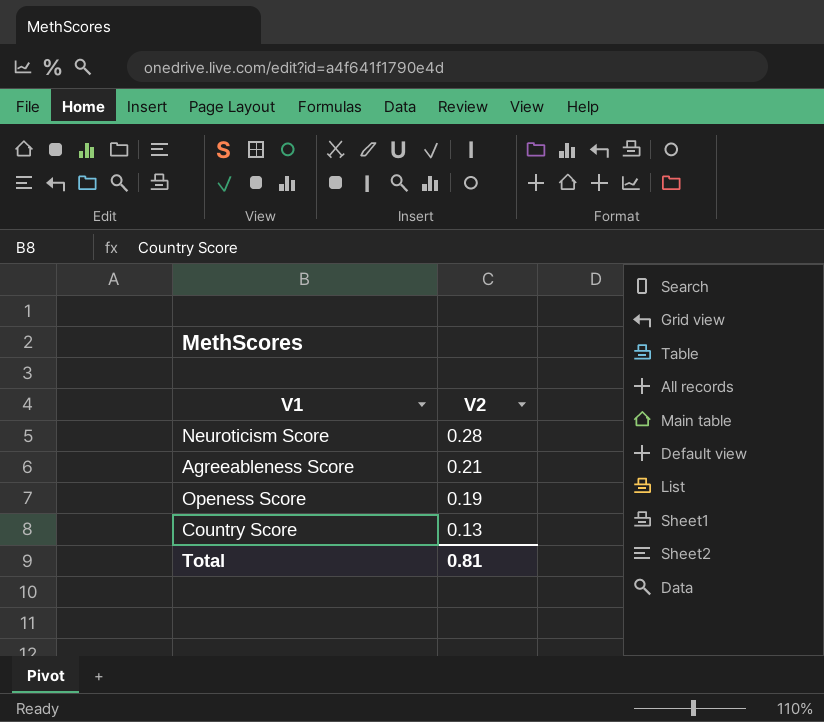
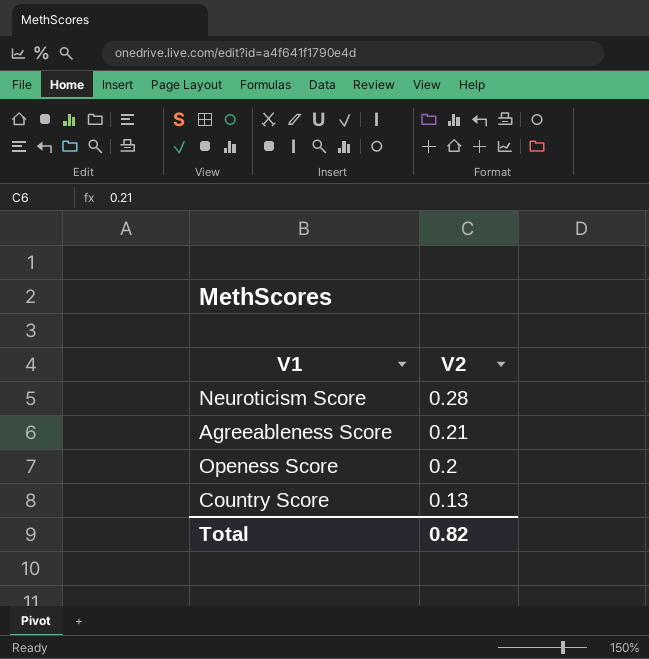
Openess Score | V2: 0.19 -> 0.2
Total | V2: 0.81 -> 0.82

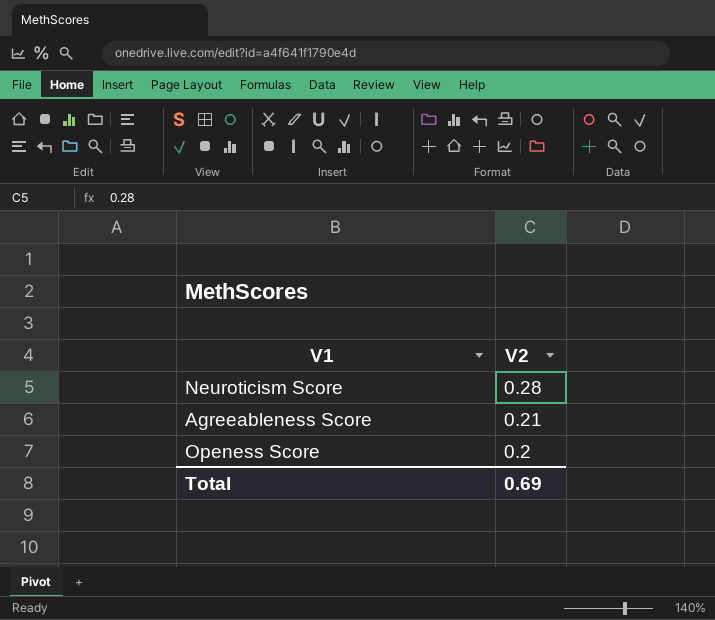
row Country Score: 0.13 -> none
Total | V2: 0.82 -> 0.69

